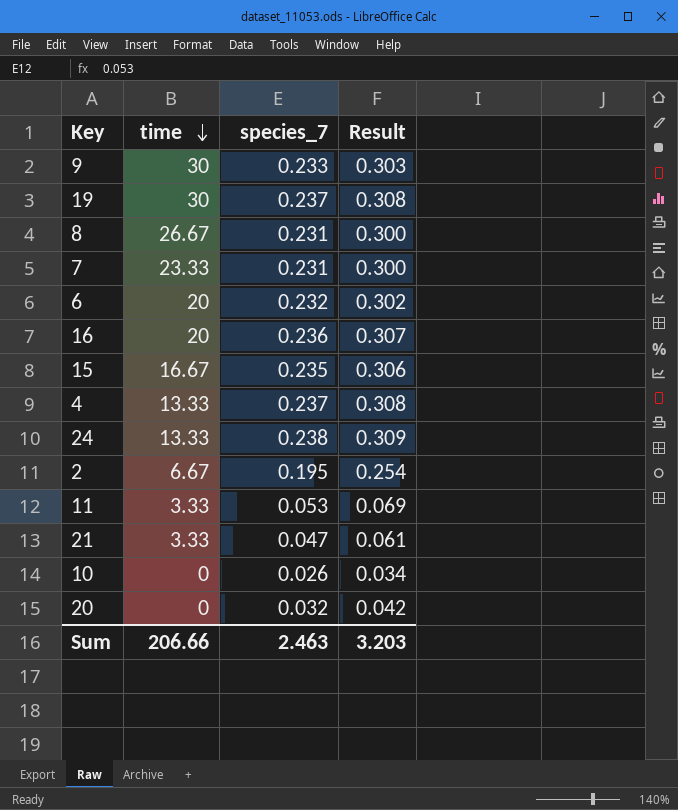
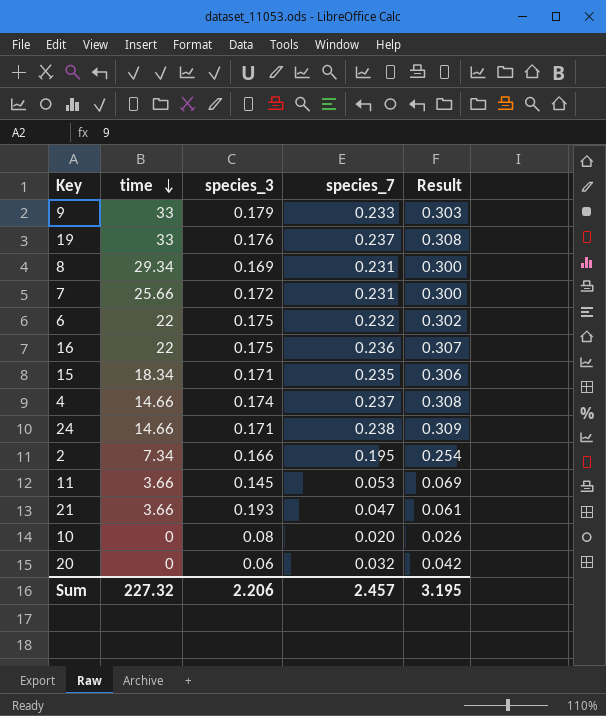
column species_3 | position: none -> 3
9 | time: 30 -> 33
19 | time: 30 -> 33
8 | time: 26.67 -> 29.34
7 | time: 23.33 -> 25.66
6 | time: 20 -> 22
16 | time: 20 -> 22
15 | time: 16.67 -> 18.34
4 | time: 13.33 -> 14.66
24 | time: 13.33 -> 14.66
2 | time: 6.67 -> 7.34
11 | time: 3.33 -> 3.66
21 | time: 3.33 -> 3.66
10 | species_7: 0.026 -> 0.020
10 | Result: 0.034 -> 0.026
Sum | time: 206.66 -> 227.32
Sum | species_7: 2.463 -> 2.457
Sum | Result: 3.203 -> 3.195

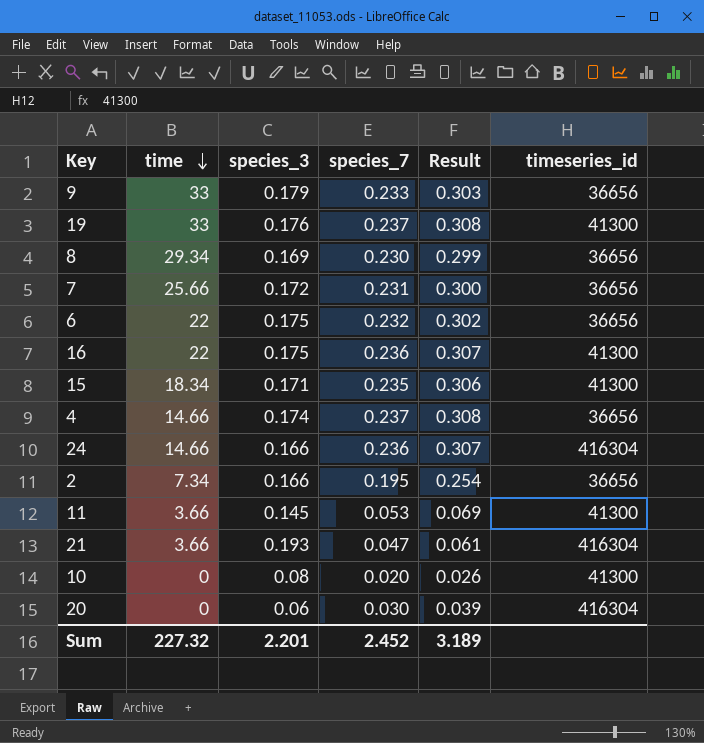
column timeseries_id | position: none -> 6
8 | species_7: 0.231 -> 0.230
8 | Result: 0.300 -> 0.299
24 | species_3: 0.171 -> 0.166
24 | species_7: 0.238 -> 0.236
24 | Result: 0.309 -> 0.307
20 | species_7: 0.032 -> 0.030
20 | Result: 0.042 -> 0.039
Sum | species_3: 2.206 -> 2.201
Sum | species_7: 2.457 -> 2.452
Sum | Result: 3.195 -> 3.189

